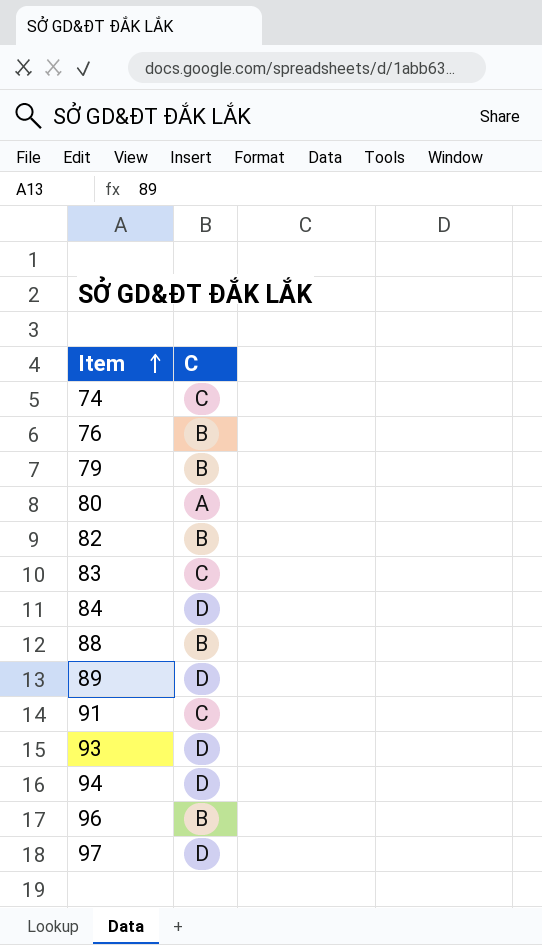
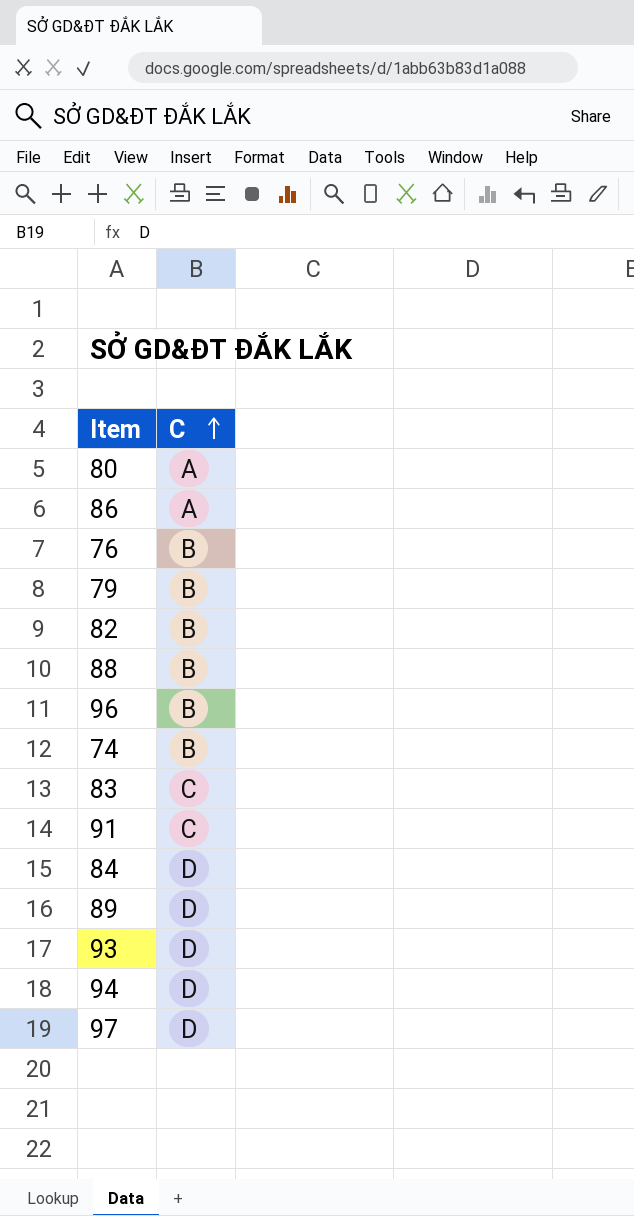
row order: Item ascending -> C ascending
row 86: none -> A
74 | C: C -> B

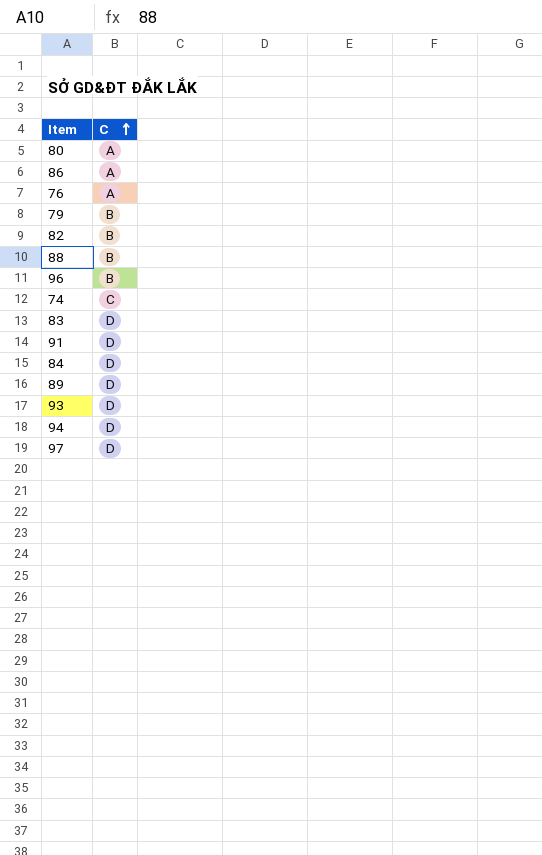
76 | C: B -> A
74 | C: B -> C
83 | C: C -> D
91 | C: C -> D

